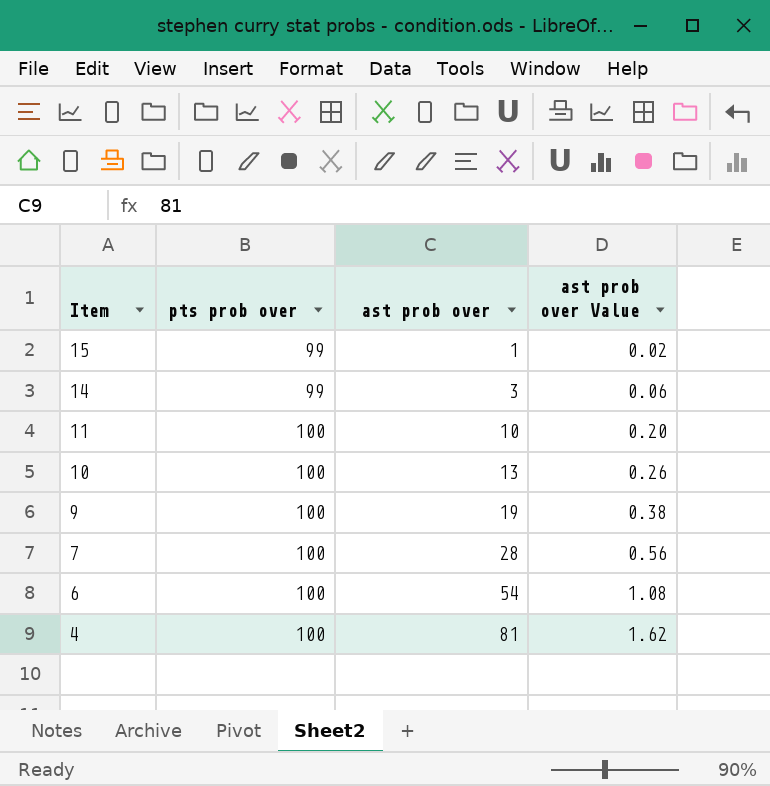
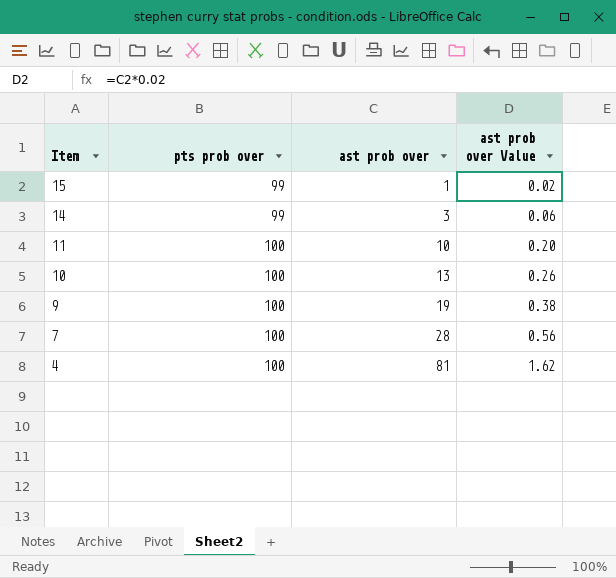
row 6: 100 | 54 | 1.08 -> none

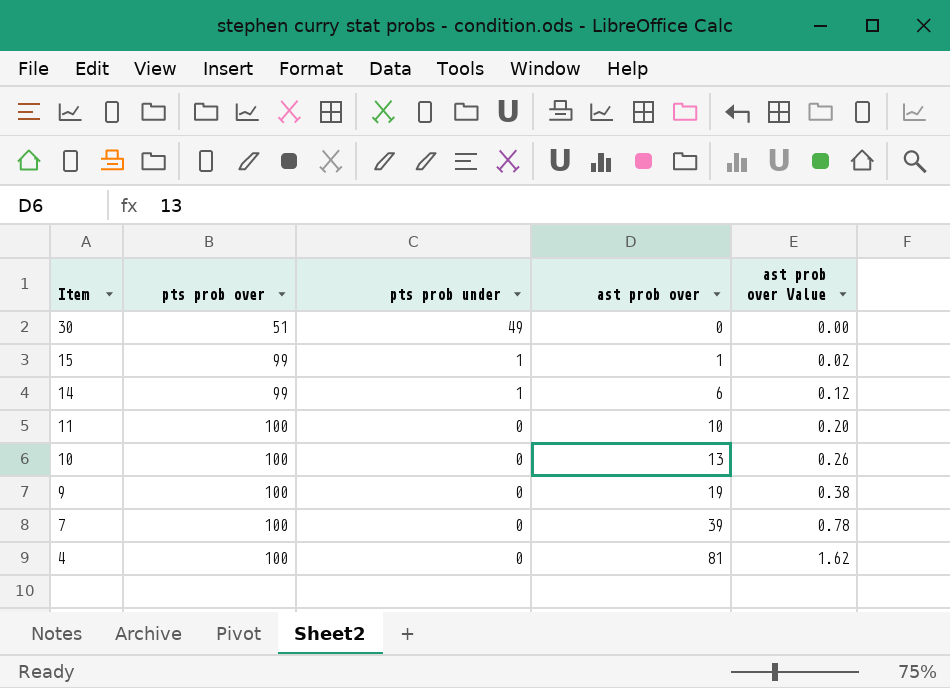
column pts prob under | position: none -> 3
row 30: none -> 51 | 49 | 0 | 0.00
14 | ast prob over: 3 -> 6
14 | ast prob over Value: 0.06 -> 0.12
7 | ast prob over: 28 -> 39
7 | ast prob over Value: 0.56 -> 0.78

